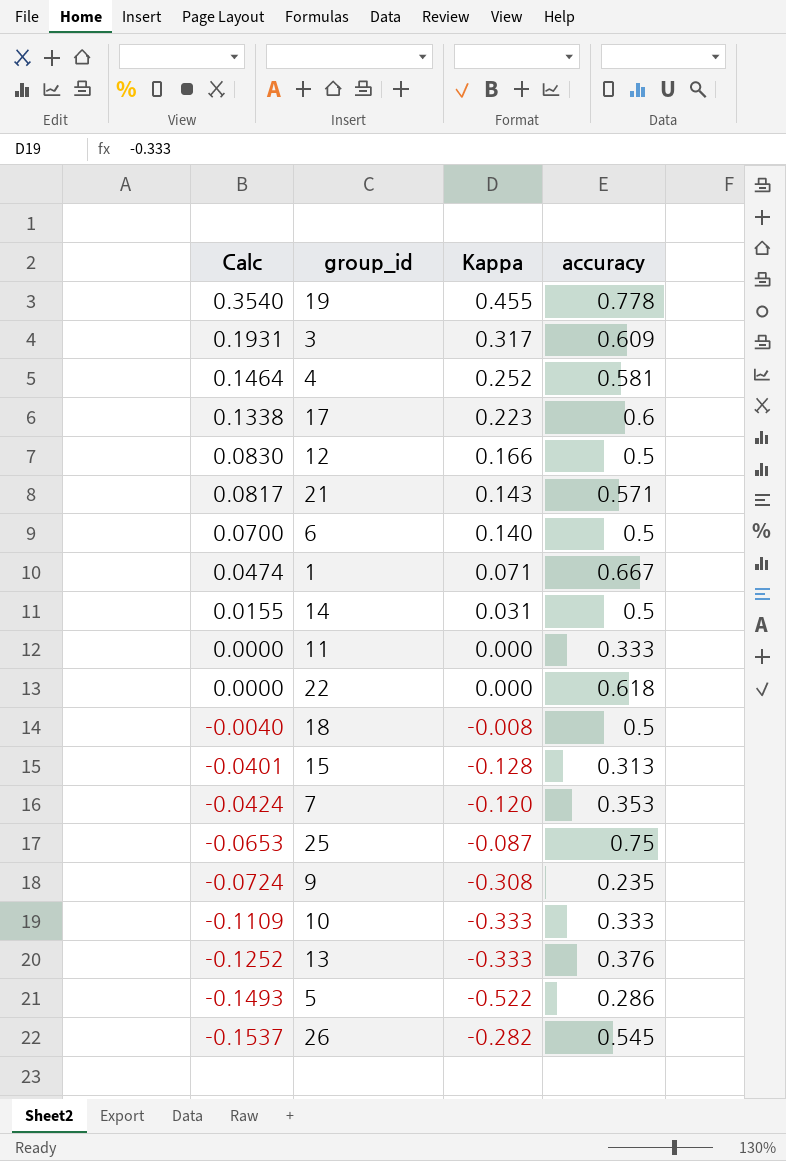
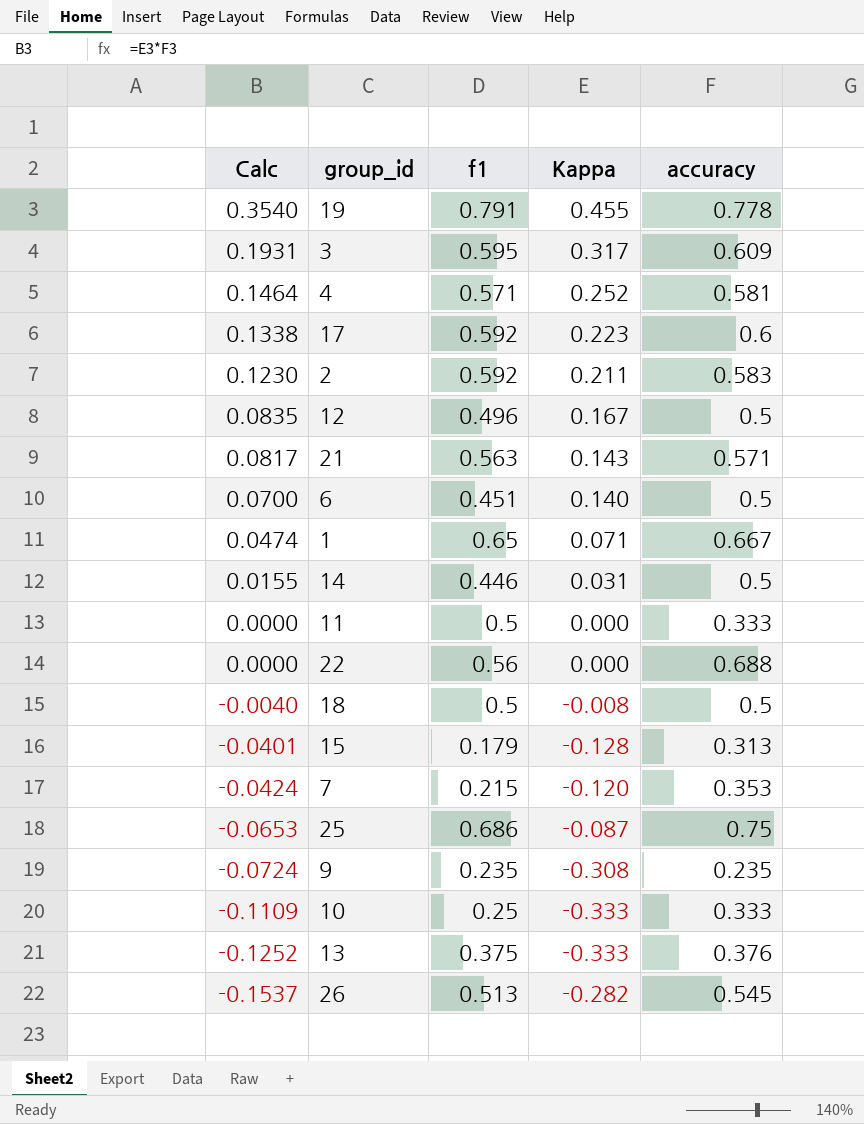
column f1 | position: none -> 3
row 5: -0.1493 | -0.522 | 0.286 -> none
row 2: none -> 0.1230 | 0.592 | 0.211 | 0.583
12 | Calc: 0.0830 -> 0.0835
12 | Kappa: 0.166 -> 0.167
22 | accuracy: 0.618 -> 0.688

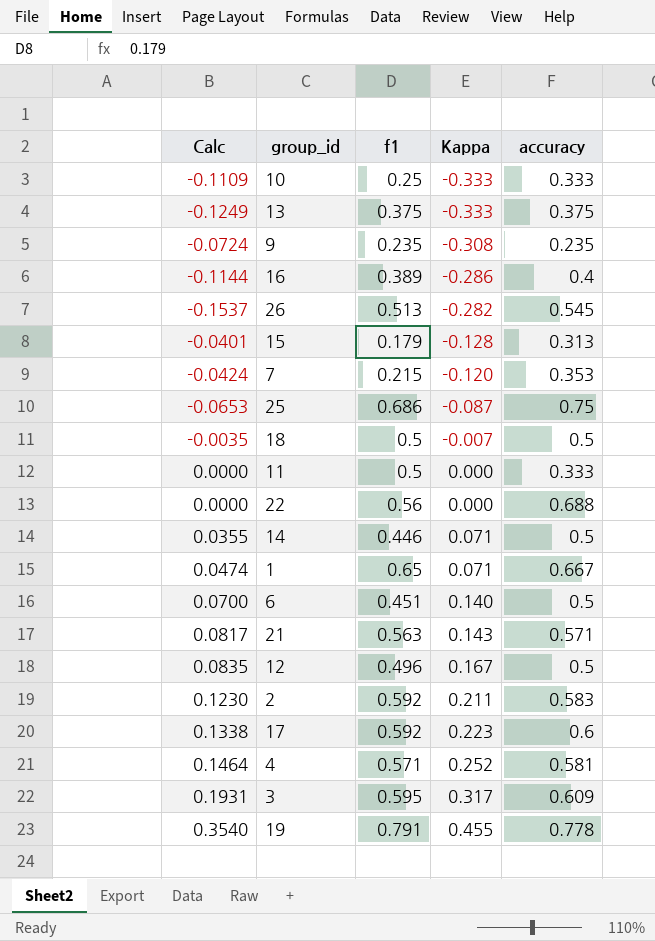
row order: Calc descending -> Kappa ascending
13 | Calc: -0.1252 -> -0.1249
13 | accuracy: 0.376 -> 0.375
row 16: none -> -0.1144 | 0.389 | -0.286 | 0.4
18 | Calc: -0.0040 -> -0.0035
18 | Kappa: -0.008 -> -0.007
14 | Calc: 0.0155 -> 0.0355
14 | Kappa: 0.031 -> 0.071

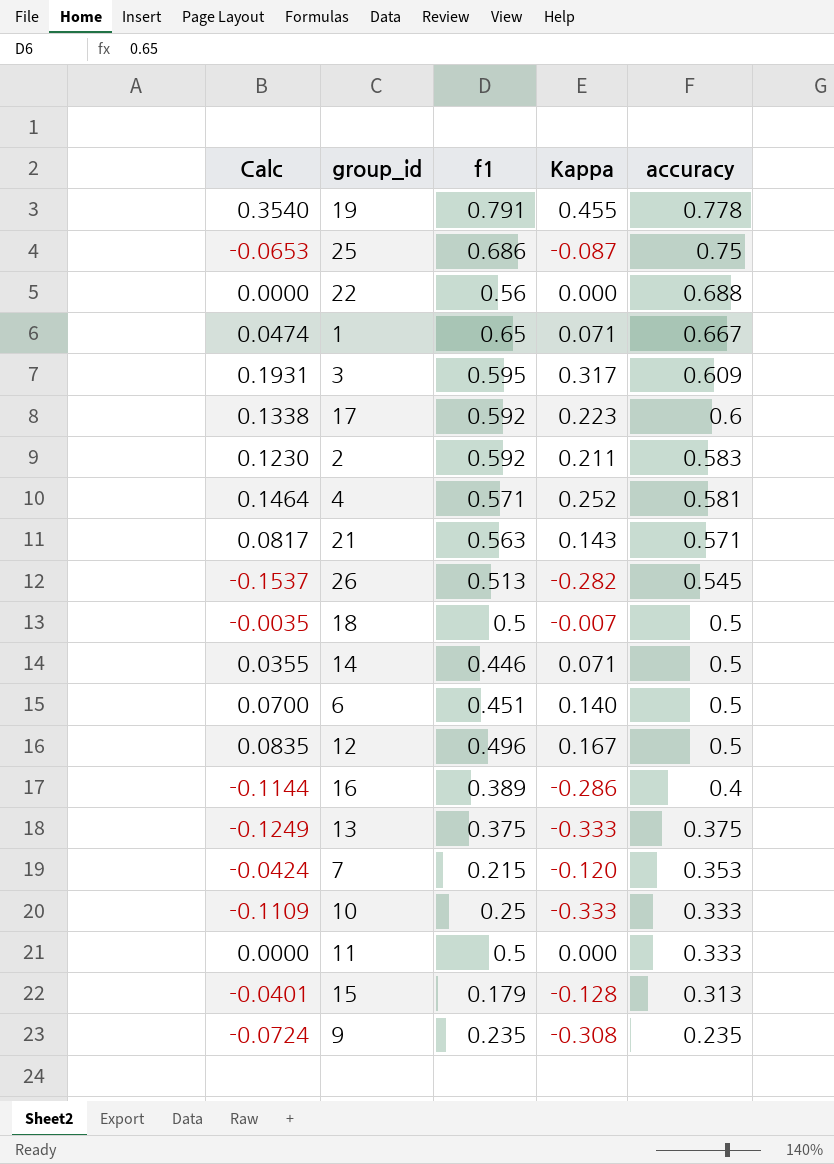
row order: Kappa ascending -> accuracy descending

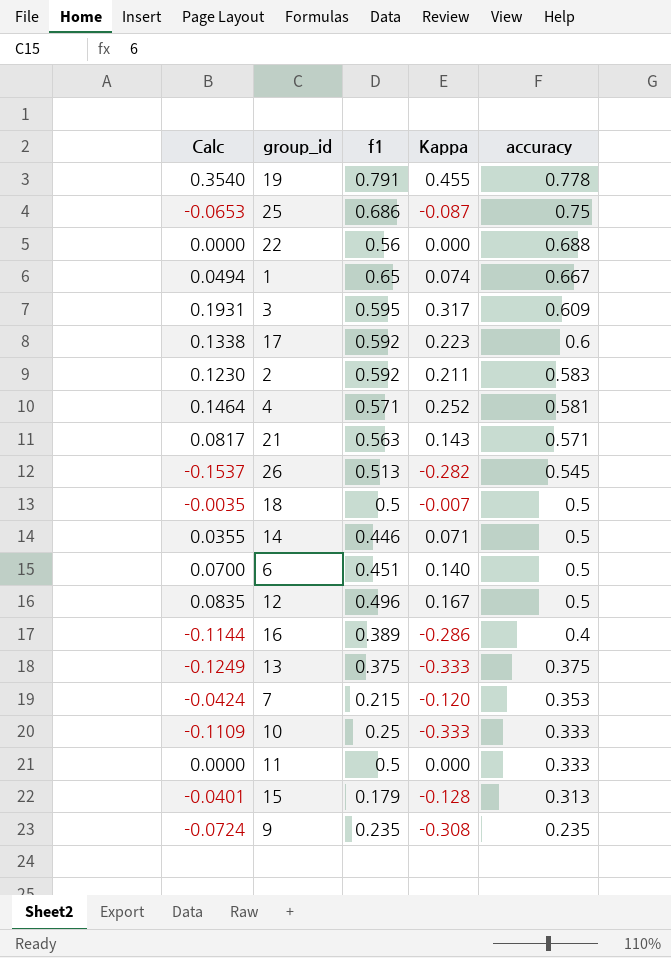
1 | Calc: 0.0474 -> 0.0494
1 | Kappa: 0.071 -> 0.074

